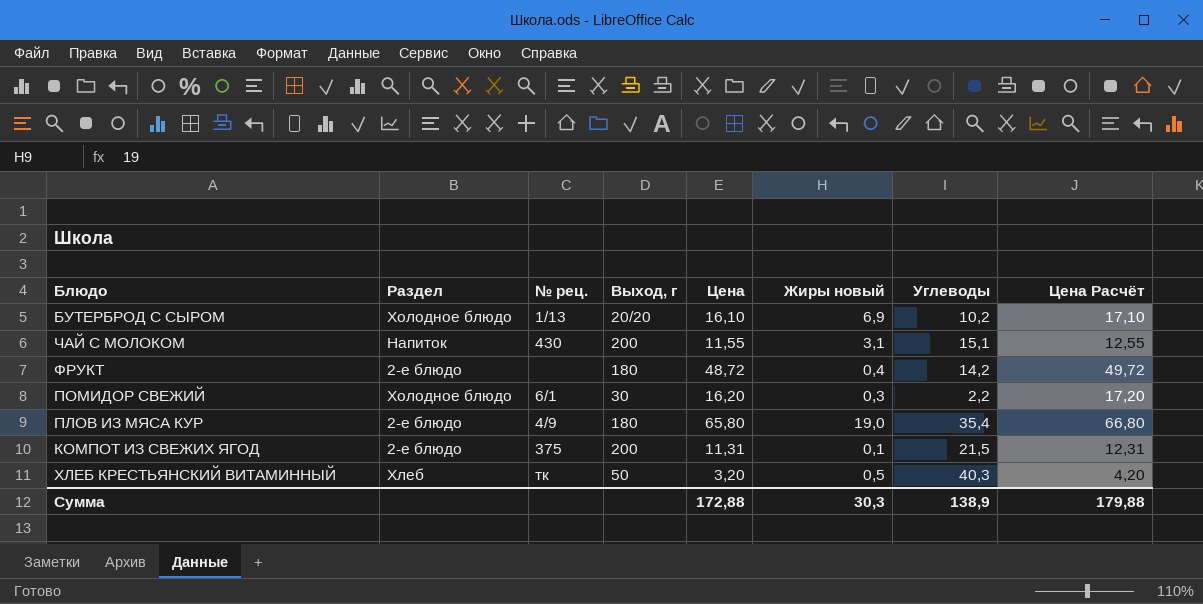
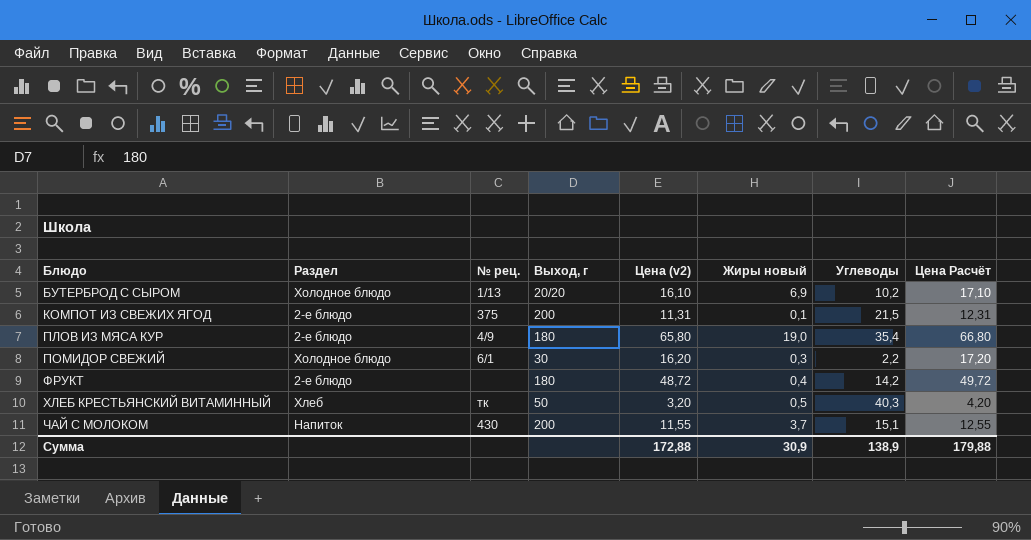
row order: none -> Блюдо ascending
column name: Цена -> Цена (v2)
ЧАЙ С МОЛОКОМ | Жиры новый: 3,1 -> 3,7
Сумма | Жиры новый: 30,3 -> 30,9

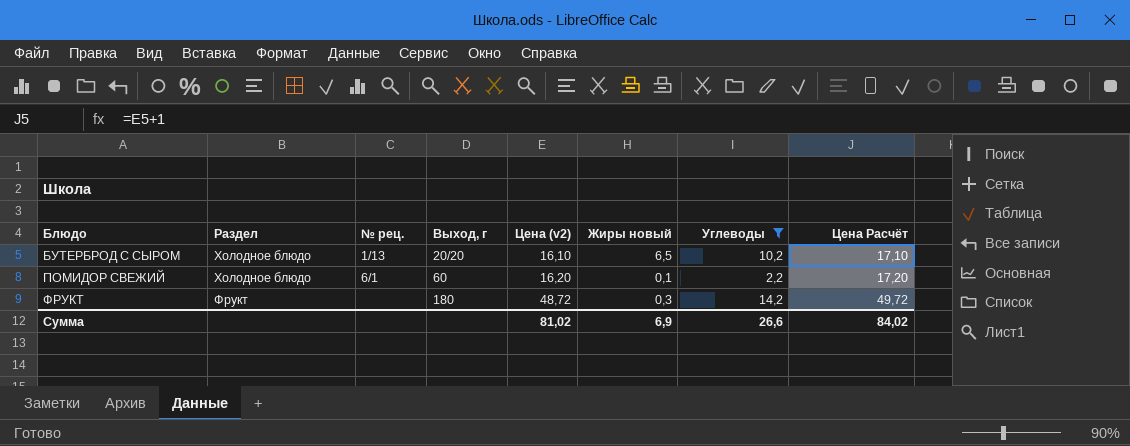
filter: none -> Углеводы <= 14,2
БУТЕРБРОД С СЫРОМ | Жиры новый: 6,9 -> 6,5
ПОМИДОР СВЕЖИЙ | Выход, г: 30 -> 60
ПОМИДОР СВЕЖИЙ | Жиры новый: 0,3 -> 0,1
ФРУКТ | Раздел: 2-е блюдо -> Фрукт
ФРУКТ | Жиры новый: 0,4 -> 0,3
Сумма | Цена (v2): 172,88 -> 81,02
Сумма | Жиры новый: 30,9 -> 6,9
Сумма | Углеводы: 138,9 -> 26,6
Сумма | Цена Расчёт: 179,88 -> 84,02

